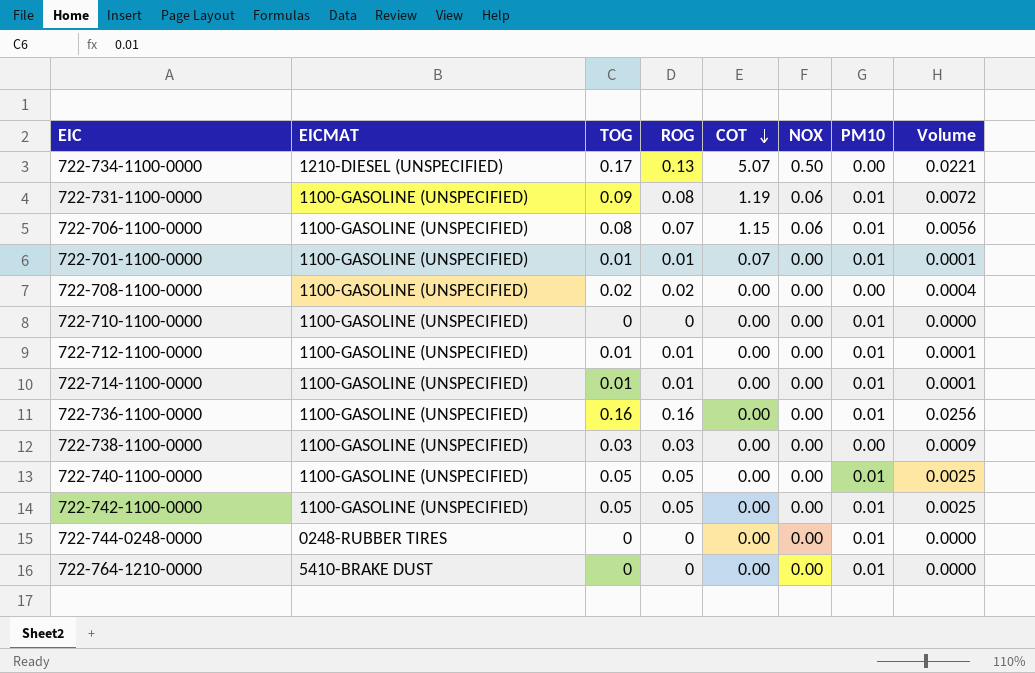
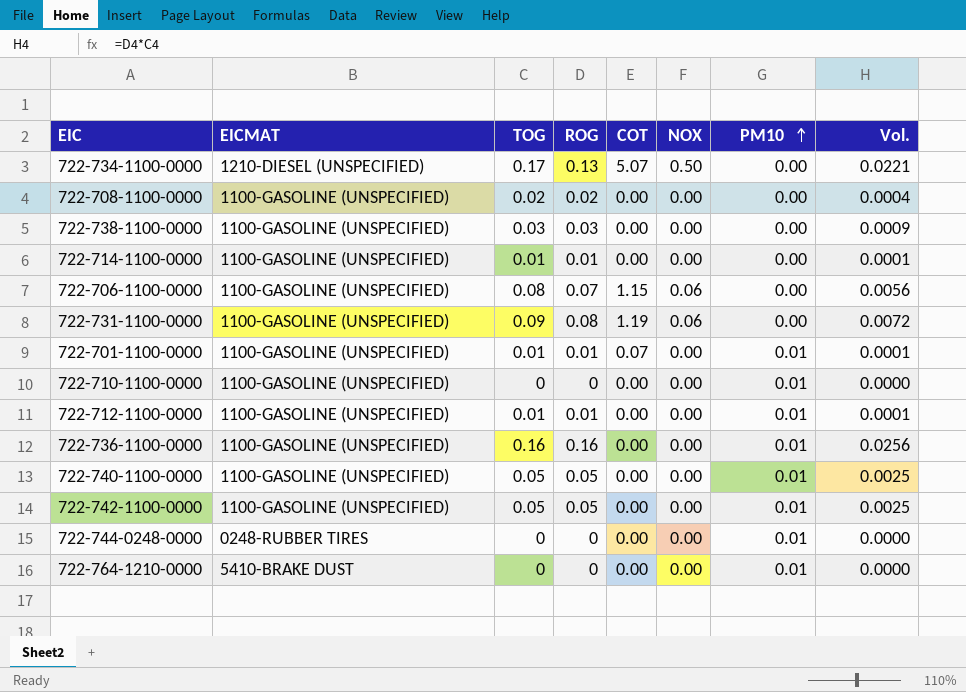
row order: COT descending -> PM10 ascending
column name: Volume -> Vol.
722-714-1100-0000 | PM10: 0.01 -> 0.00
722-706-1100-0000 | PM10: 0.01 -> 0.00
722-731-1100-0000 | PM10: 0.01 -> 0.00

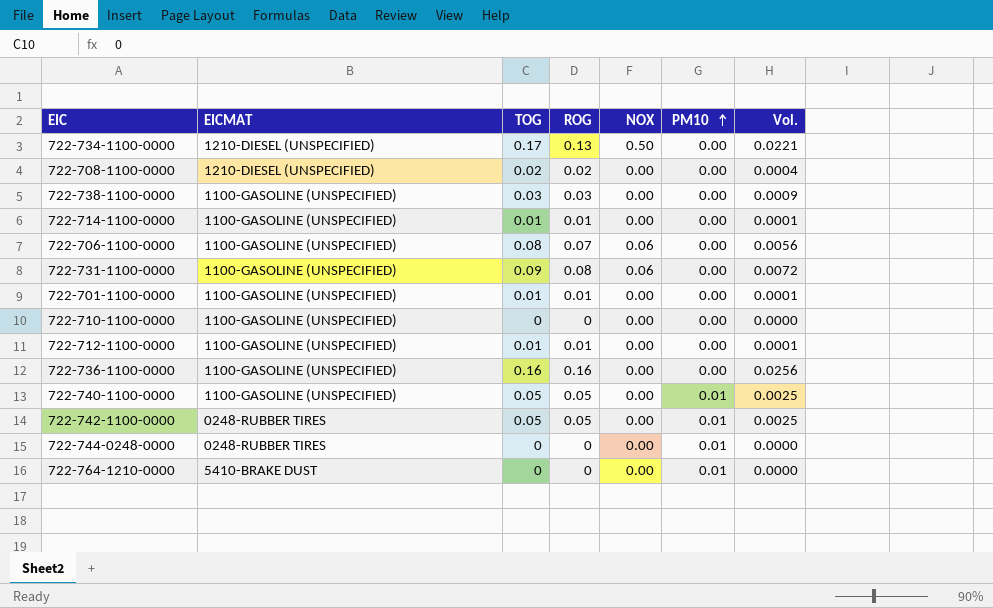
column COT | position: 5 -> none
722-708-1100-0000 | EICMAT: 1100-GASOLINE (UNSPECIFIED) -> 1210-DIESEL (UNSPECIFIED)
722-701-1100-0000 | PM10: 0.01 -> 0.00
722-710-1100-0000 | PM10: 0.01 -> 0.00
722-712-1100-0000 | PM10: 0.01 -> 0.00
722-736-1100-0000 | PM10: 0.01 -> 0.00
722-742-1100-0000 | EICMAT: 1100-GASOLINE (UNSPECIFIED) -> 0248-RUBBER TIRES

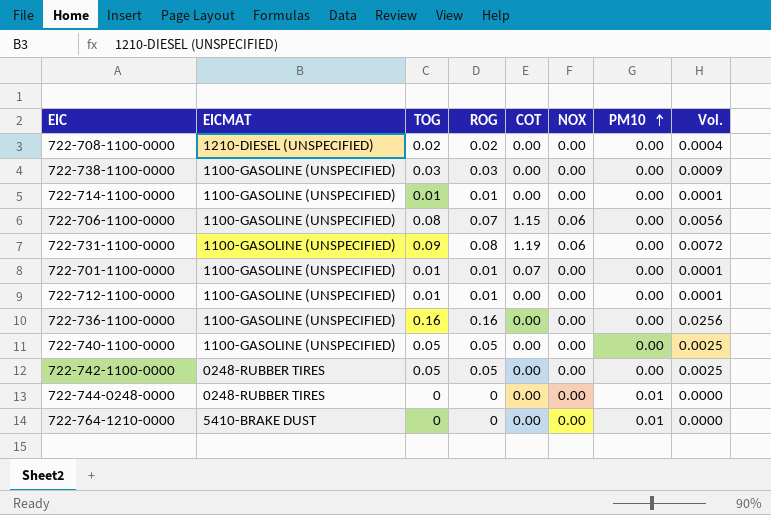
column COT | position: none -> 5
row 722-734-1100-0000: 1210-DIESEL (UNSPECIFIED) | 0.17 | 0.13 | 0.50 | 0.00 | 0.0221 -> none
row 722-710-1100-0000: 1100-GASOLINE (UNSPECIFIED) | 0 | 0 | 0.00 | 0.00 | 0.0000 -> none
722-740-1100-0000 | PM10: 0.01 -> 0.00
722-742-1100-0000 | PM10: 0.01 -> 0.00

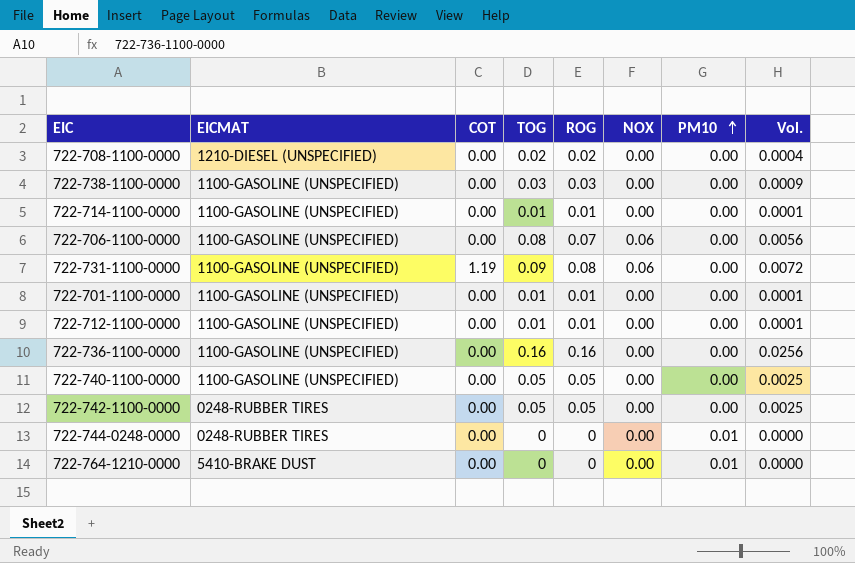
column COT | position: 5 -> 3
722-706-1100-0000 | COT: 1.15 -> 0.00
722-701-1100-0000 | COT: 0.07 -> 0.00

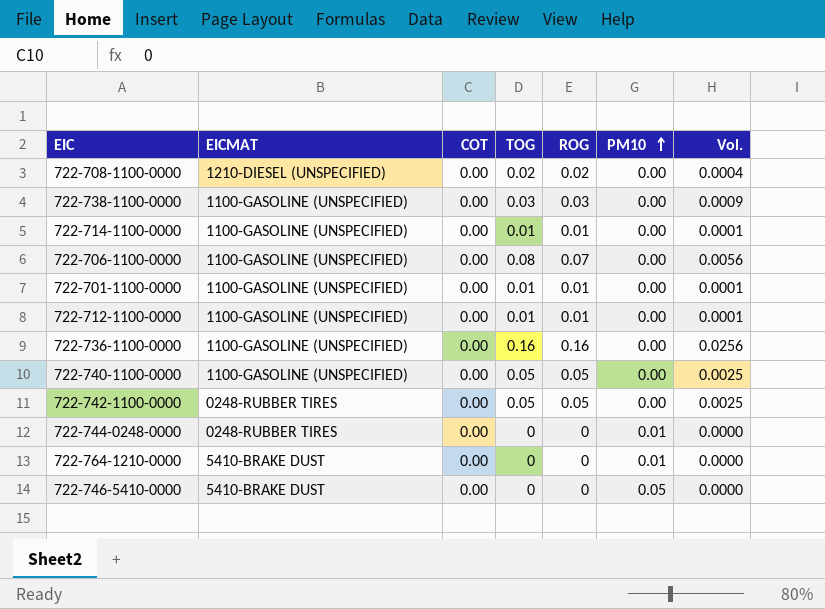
column NOX | position: 6 -> none
row 722-731-1100-0000: 1100-GASOLINE (UNSPECIFIED) | 1.19 | 0.09 | 0.08 | 0.06 | 0.00 | 0.0072 -> none
row 722-746-5410-0000: none -> 5410-BRAKE DUST | 0.00 | 0 | 0 | 0.05 | 0.0000

